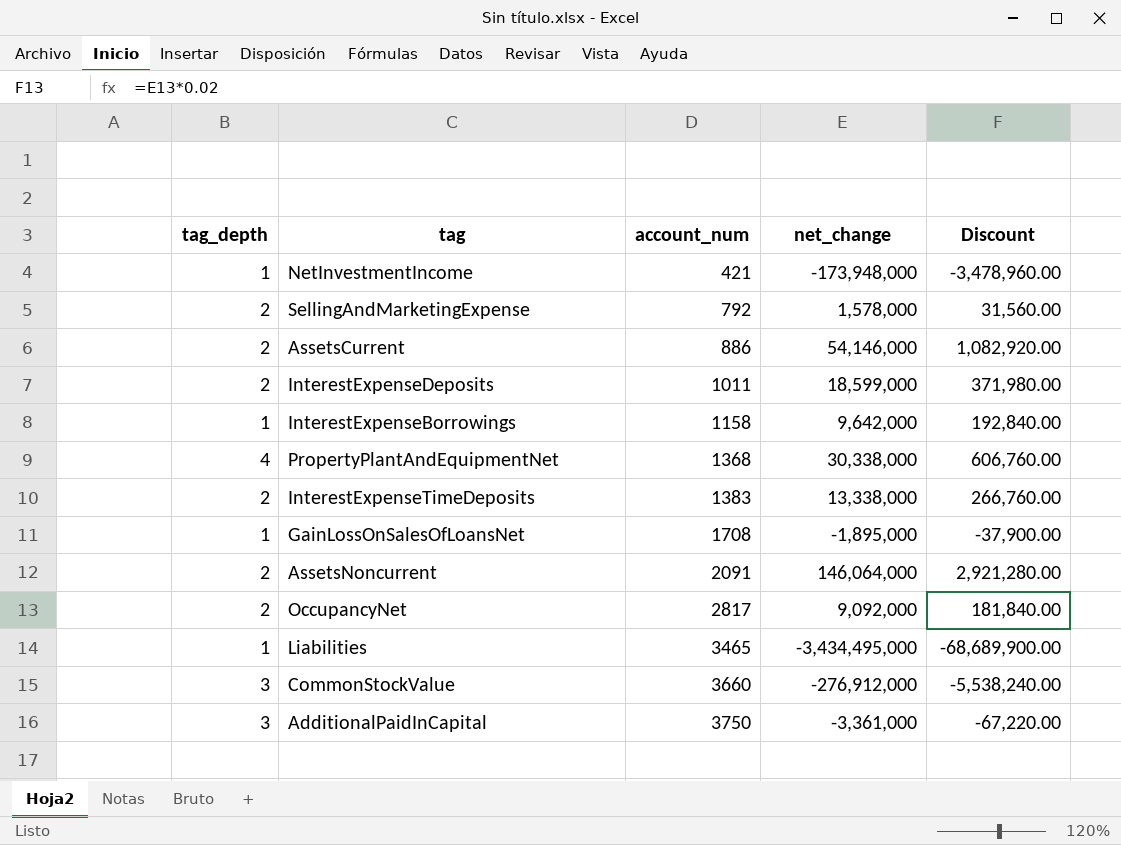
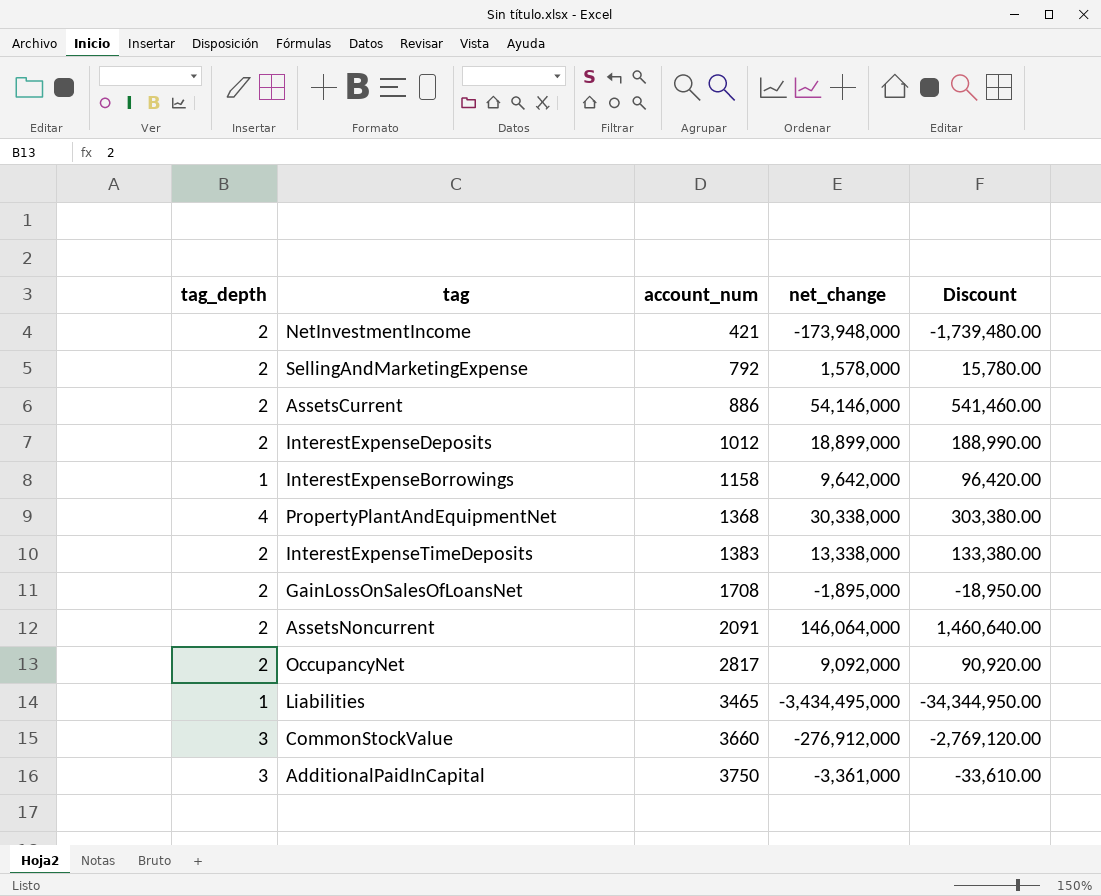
column Discount | formula: [net_change] * 0.02 -> [net_change] * 0.01
NetInvestmentIncome | tag_depth: 1 -> 2
InterestExpenseDeposits | account_num: 1011 -> 1012
InterestExpenseDeposits | net_change: 18,599,000 -> 18,899,000
GainLossOnSalesOfLoansNet | tag_depth: 1 -> 2

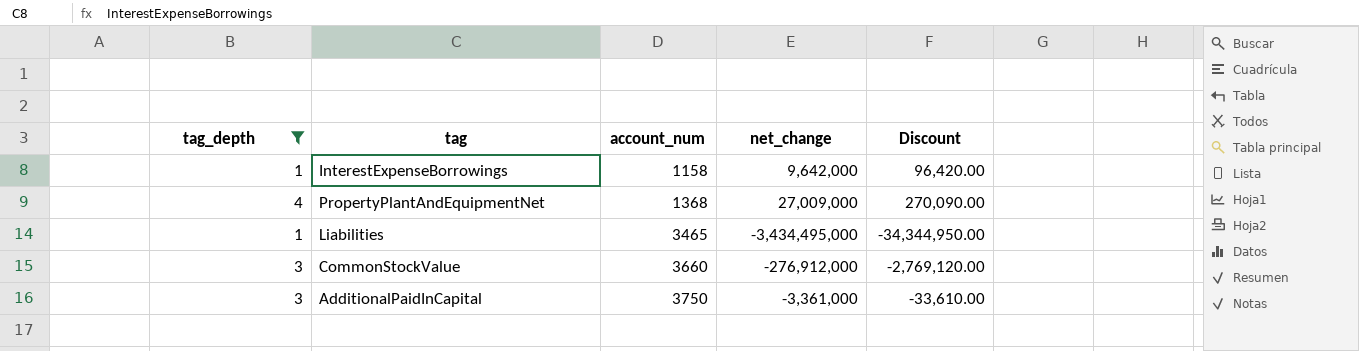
filter: none -> tag_depth != 2
PropertyPlantAndEquipmentNet | net_change: 30,338,000 -> 27,009,000
PropertyPlantAndEquipmentNet | Discount: 303,380.00 -> 270,090.00

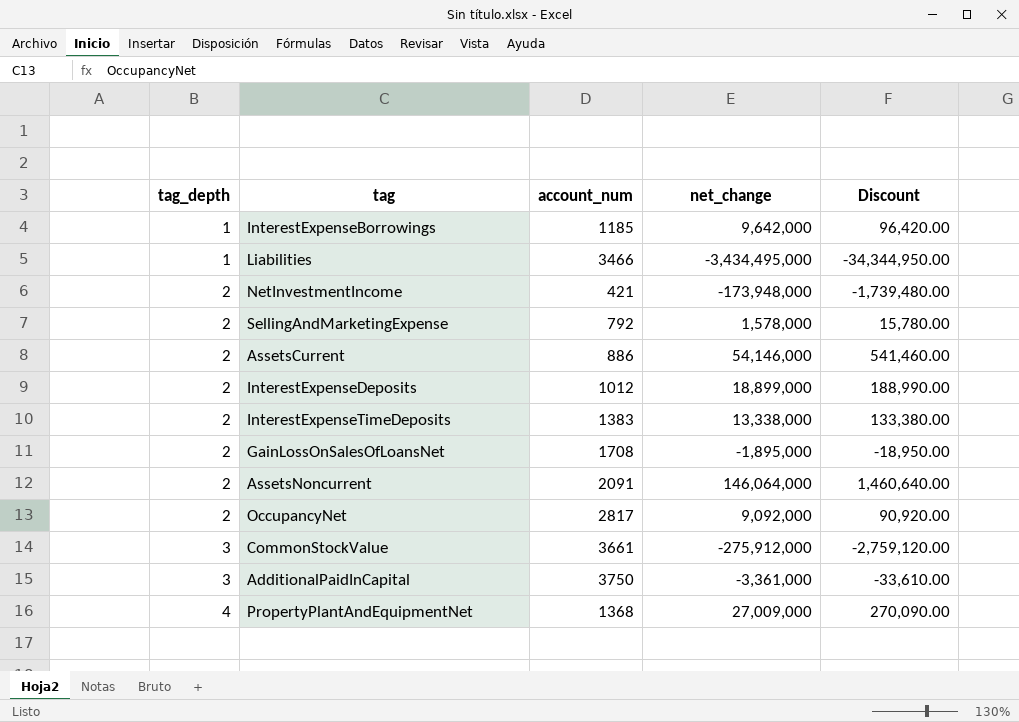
filter: tag_depth != 2 -> none
row order: account_num ascending -> tag_depth ascending
InterestExpenseBorrowings | account_num: 1158 -> 1185
Liabilities | account_num: 3465 -> 3466
CommonStockValue | account_num: 3660 -> 3661
CommonStockValue | net_change: -276,912,000 -> -275,912,000
CommonStockValue | Discount: -2,769,120.00 -> -2,759,120.00

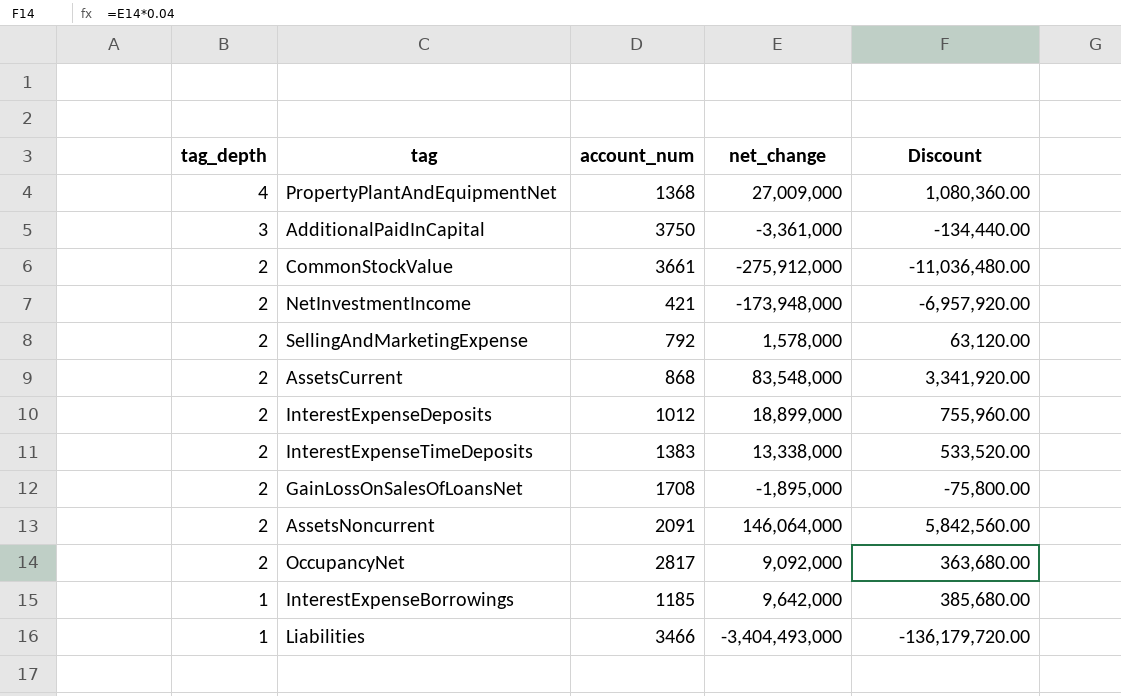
row order: tag_depth ascending -> tag_depth descending
column Discount | formula: [net_change] * 0.01 -> [net_change] * 0.04
CommonStockValue | tag_depth: 3 -> 2
AssetsCurrent | account_num: 886 -> 868
AssetsCurrent | net_change: 54,146,000 -> 83,548,000
Liabilities | net_change: -3,434,495,000 -> -3,404,493,000

